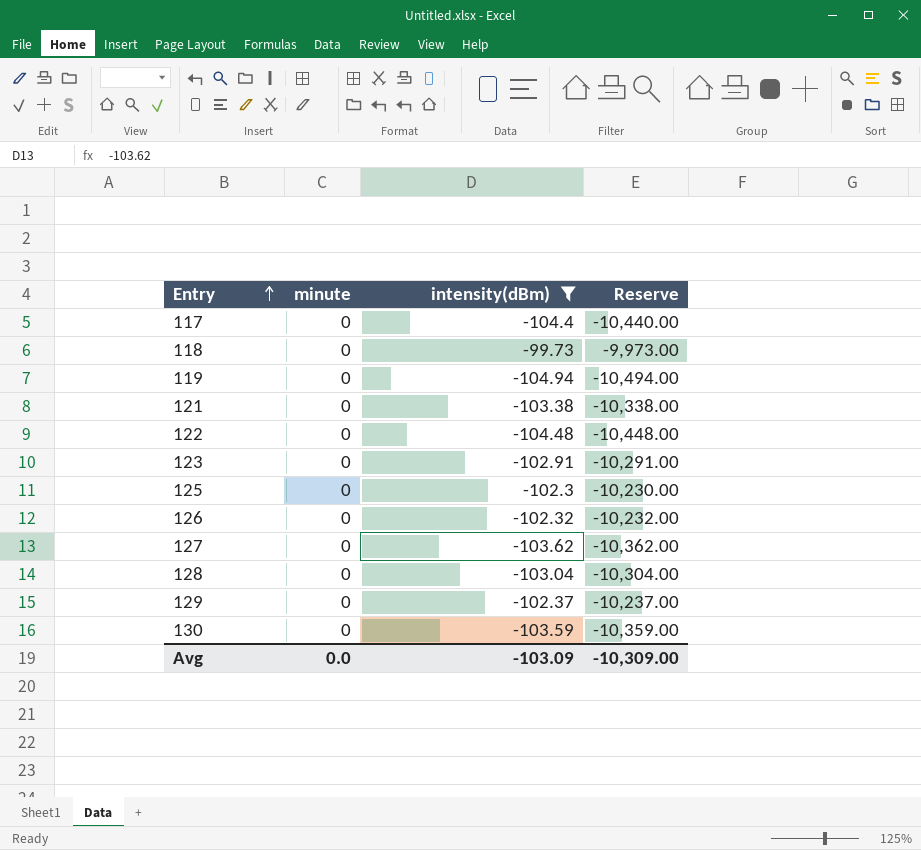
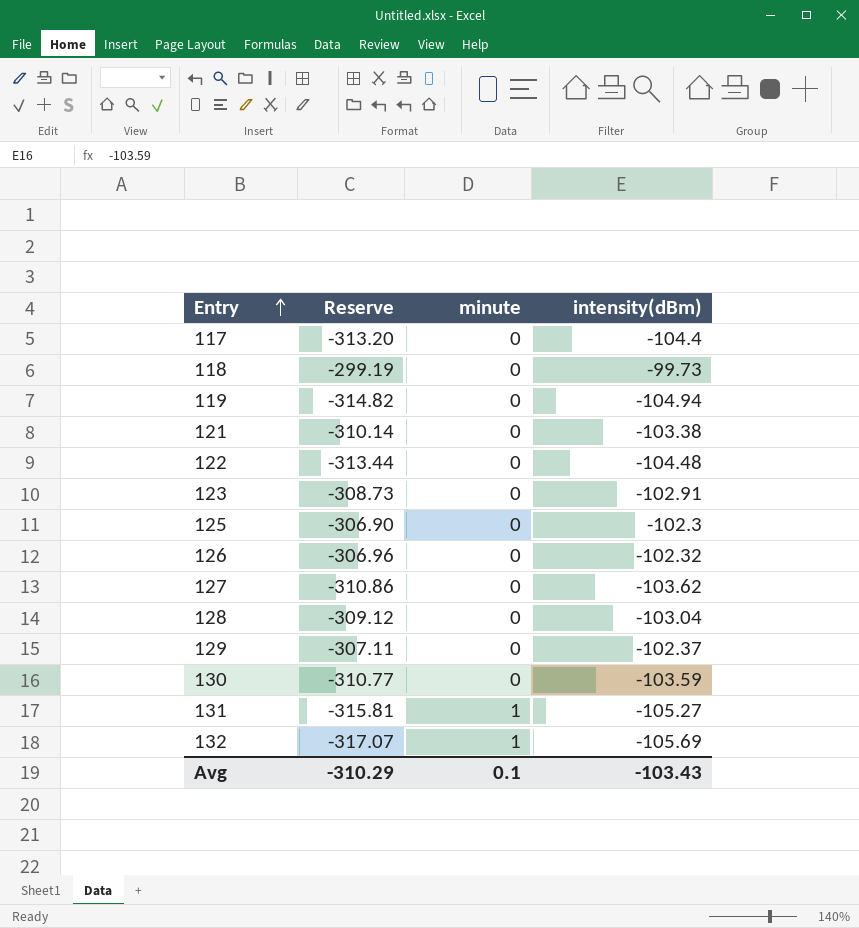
filter: intensity(dBm) >= -104.94 -> none
column Reserve | formula: [intensity(dBm)] * 100 -> [intensity(dBm)] * 3
column Reserve | position: 4 -> 2
Avg | Reserve: -10,309.00 -> -310.29
Avg | minute: 0.0 -> 0.1
Avg | intensity(dBm): -103.09 -> -103.43

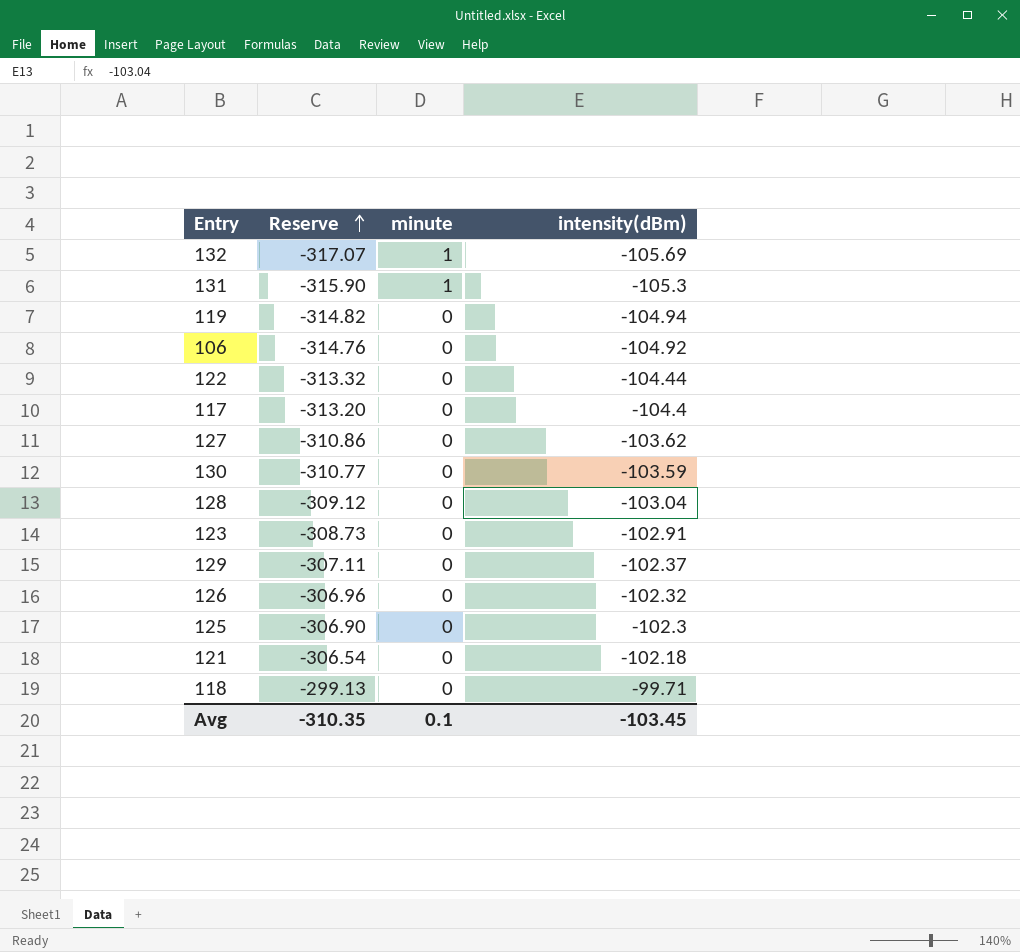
row order: Entry ascending -> Reserve ascending
131 | Reserve: -315.81 -> -315.90
131 | intensity(dBm): -105.27 -> -105.3
row 106: none -> -314.76 | 0 | -104.92
122 | Reserve: -313.44 -> -313.32
122 | intensity(dBm): -104.48 -> -104.44
121 | Reserve: -310.14 -> -306.54
121 | intensity(dBm): -103.38 -> -102.18
118 | Reserve: -299.19 -> -299.13
118 | intensity(dBm): -99.73 -> -99.71
Avg | Reserve: -310.29 -> -310.35
Avg | intensity(dBm): -103.43 -> -103.45

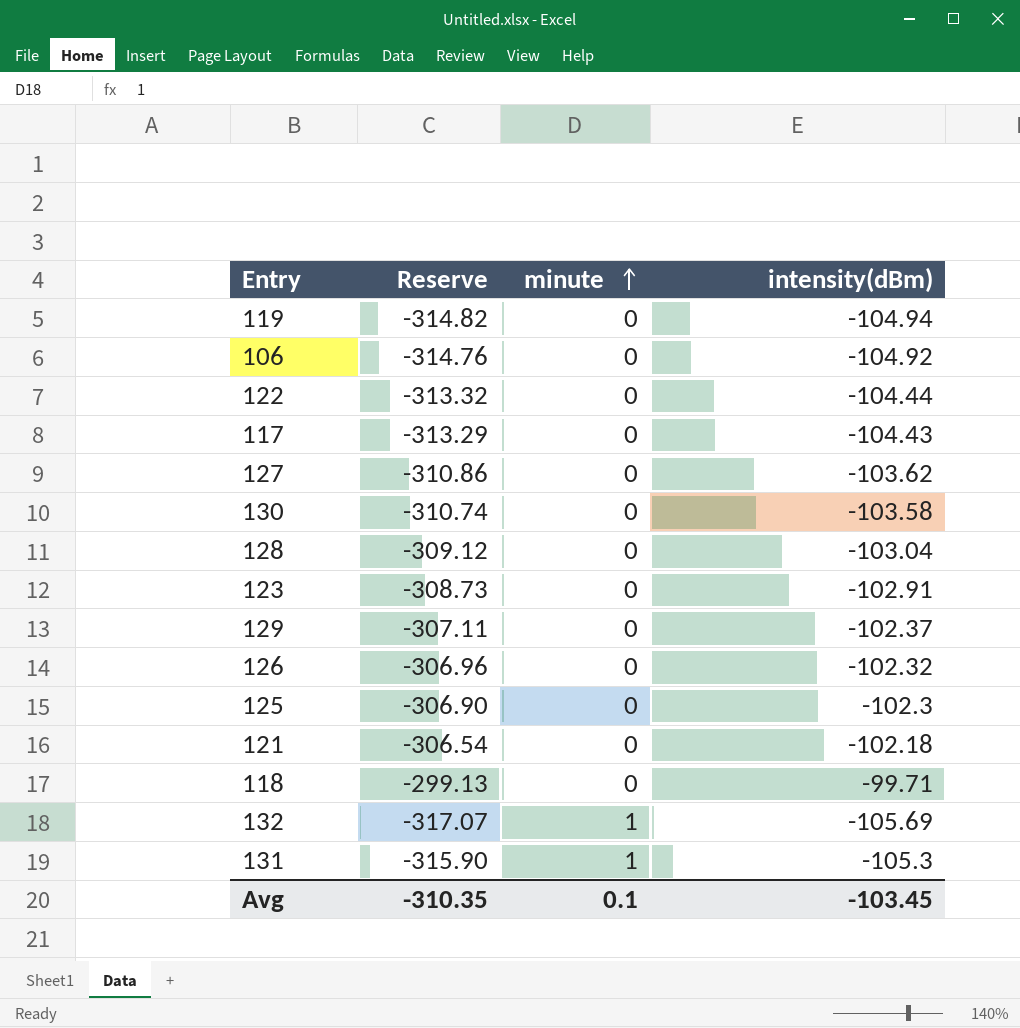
row order: Reserve ascending -> minute ascending
117 | Reserve: -313.20 -> -313.29
117 | intensity(dBm): -104.4 -> -104.43
130 | Reserve: -310.77 -> -310.74
130 | intensity(dBm): -103.59 -> -103.58

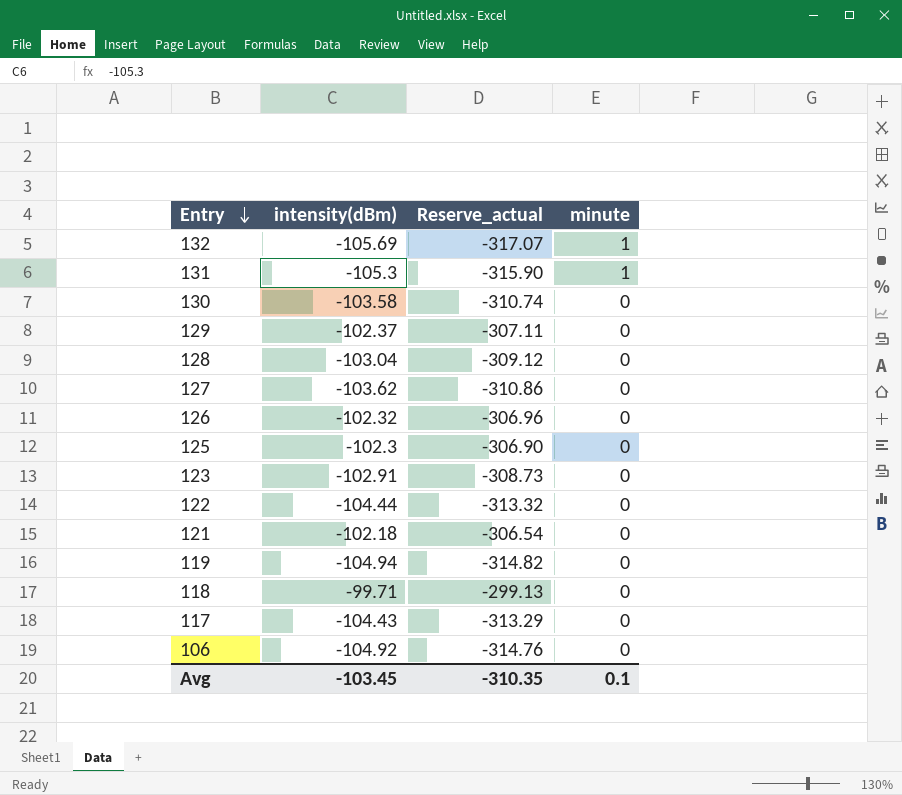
row order: minute ascending -> Entry descending
column intensity(dBm) | position: 4 -> 2
column name: Reserve -> Reserve_actual

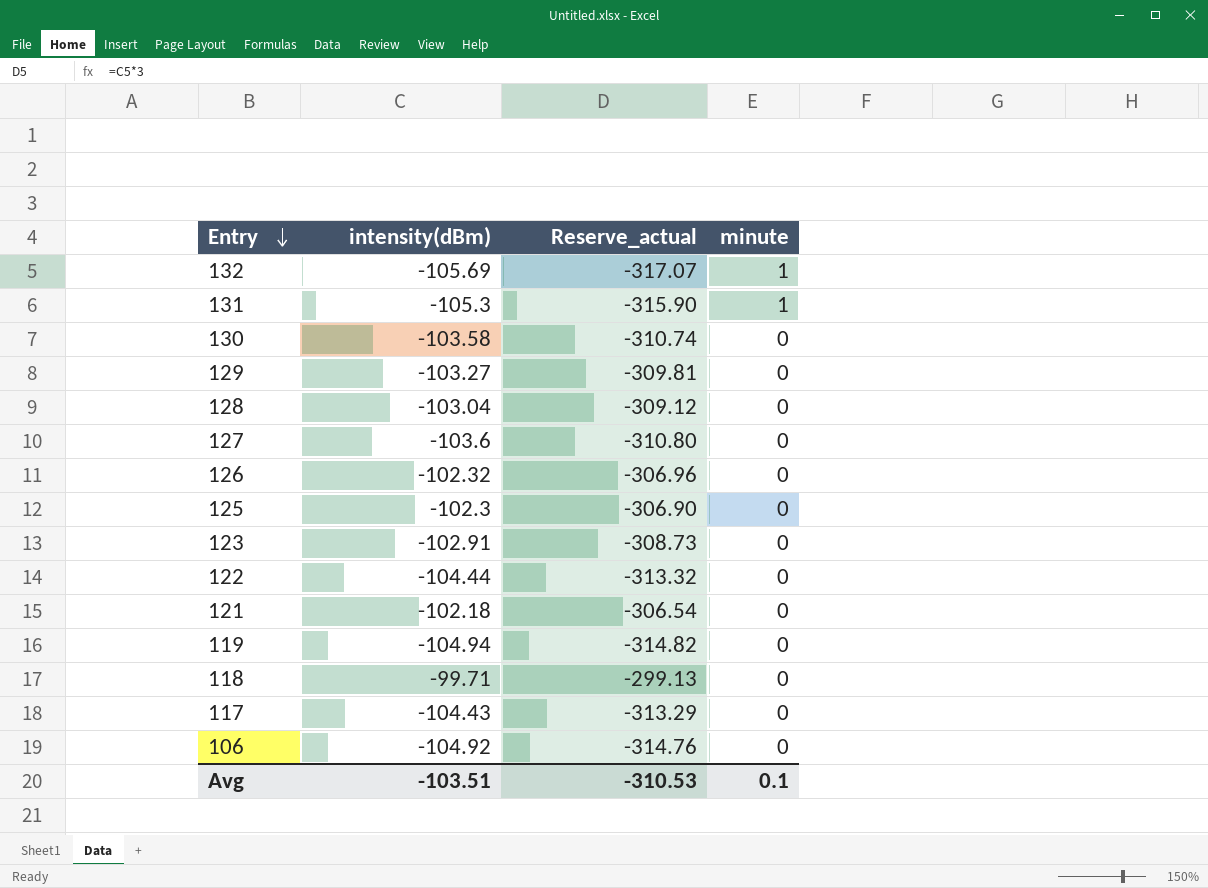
129 | intensity(dBm): -102.37 -> -103.27
129 | Reserve_actual: -307.11 -> -309.81
127 | intensity(dBm): -103.62 -> -103.6
127 | Reserve_actual: -310.86 -> -310.80
Avg | intensity(dBm): -103.45 -> -103.51
Avg | Reserve_actual: -310.35 -> -310.53

